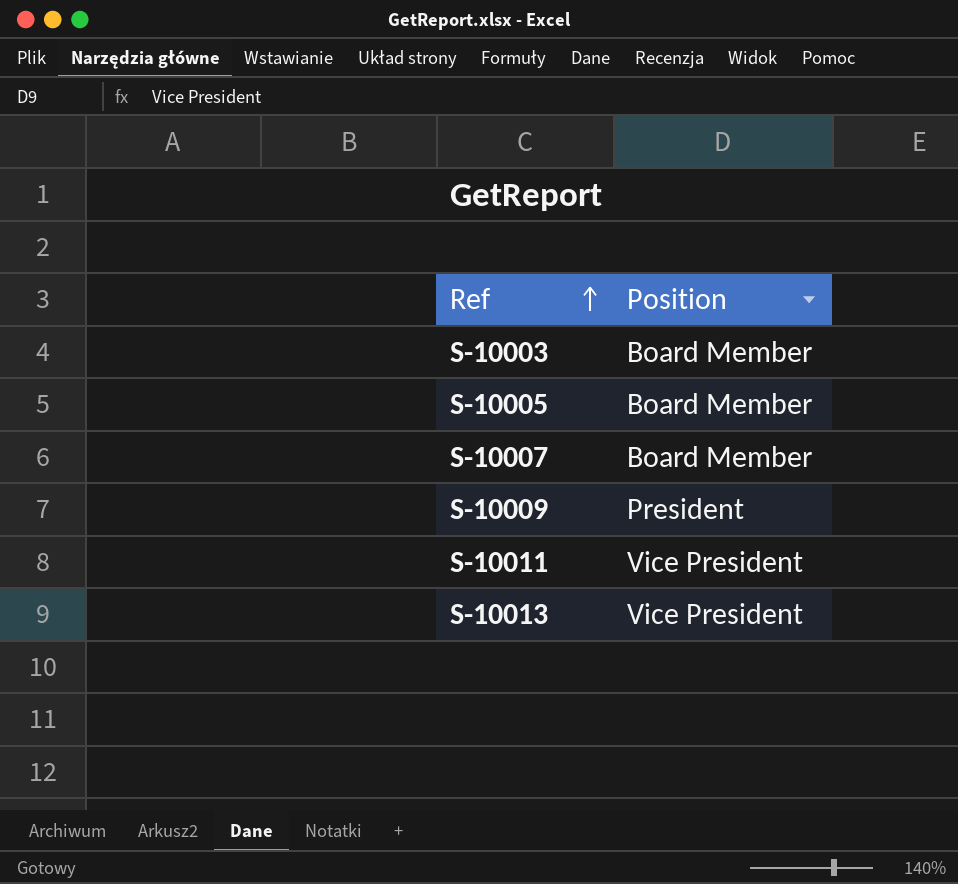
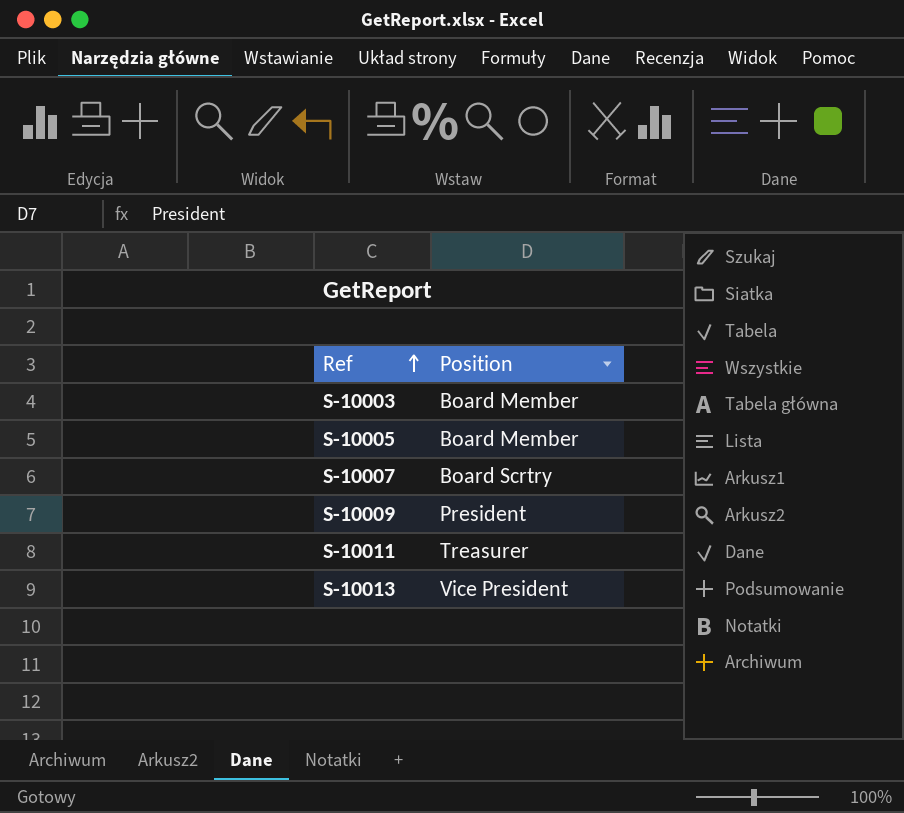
S-10007 | Position: Board Member -> Board Scrtry
S-10011 | Position: Vice President -> Treasurer

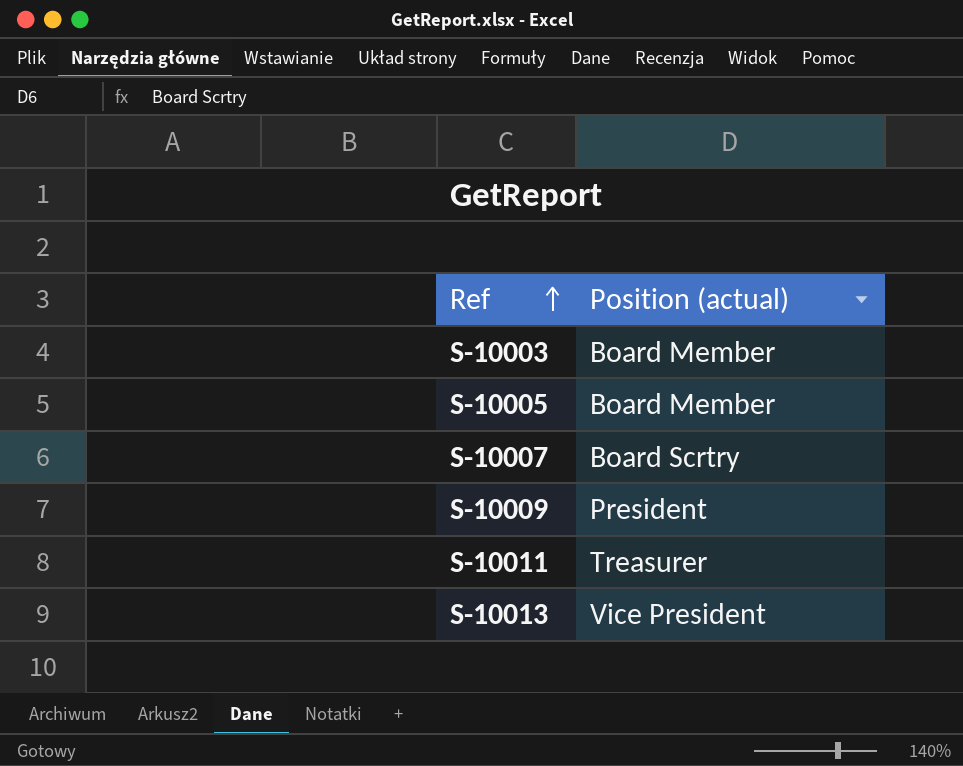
column name: Position -> Position (actual)

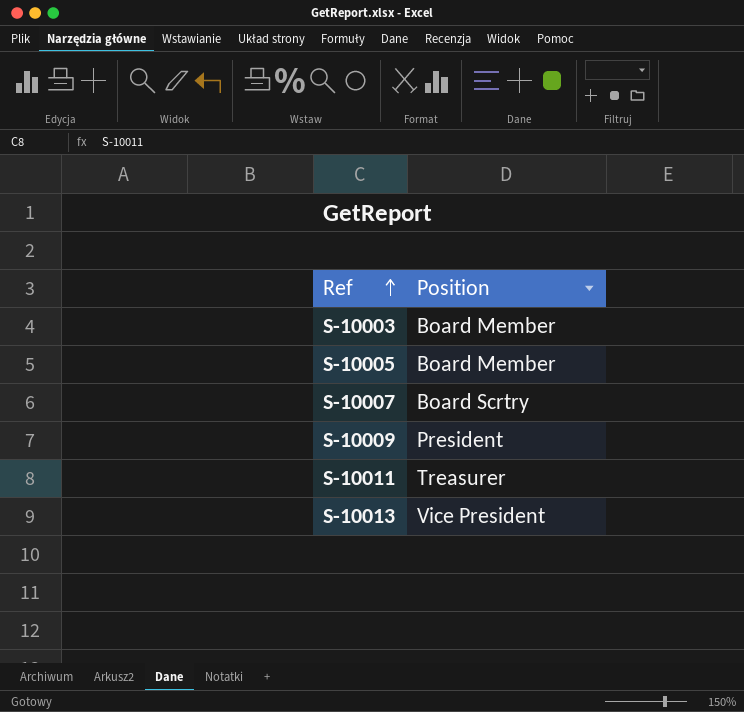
column name: Position (actual) -> Position

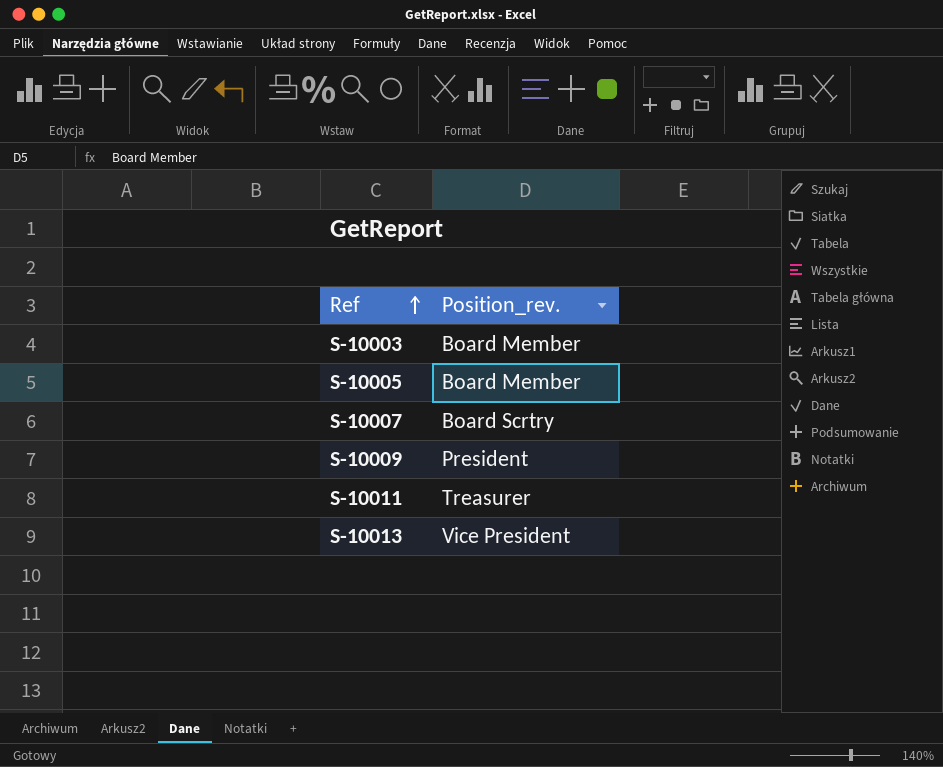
column name: Position -> Position_rev.

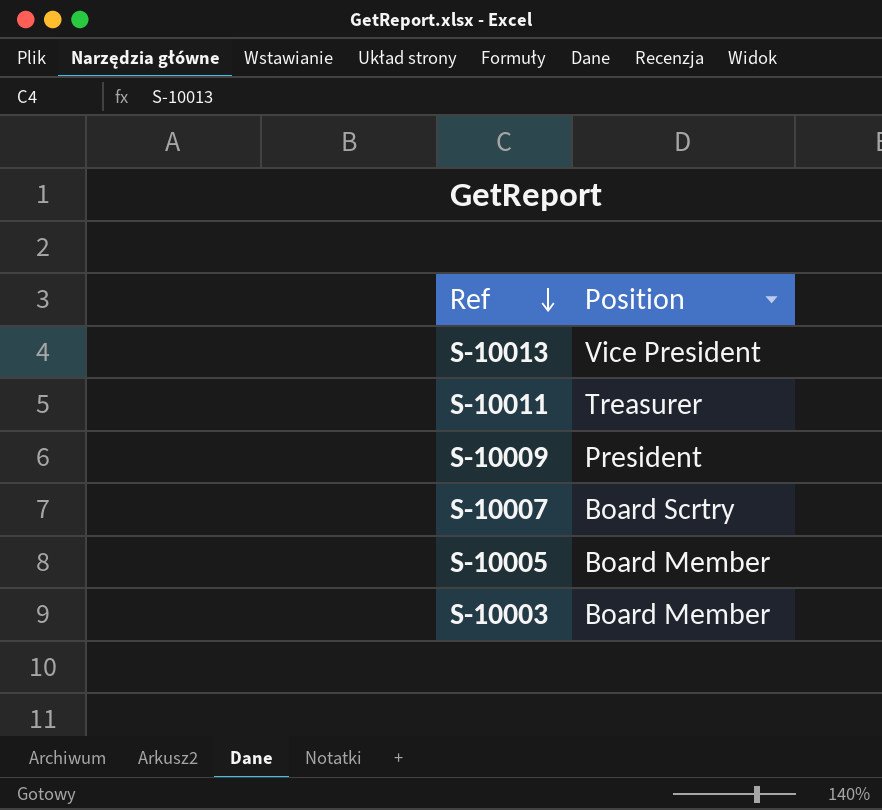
row order: Ref ascending -> Ref descending
column name: Position_rev. -> Position

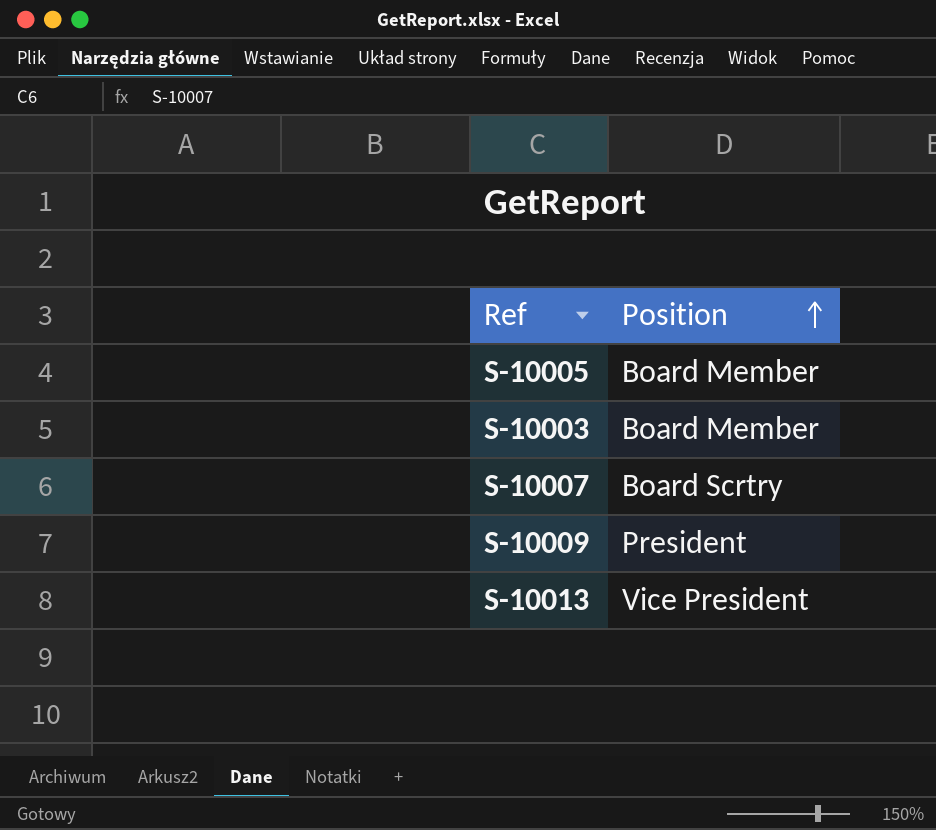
row order: Ref descending -> Position ascending
row S-10011: Treasurer -> none

